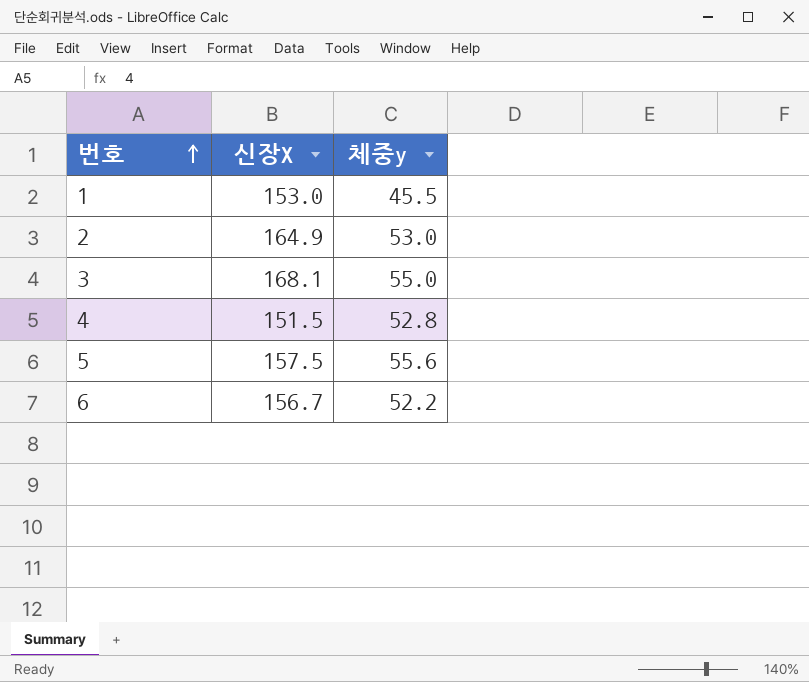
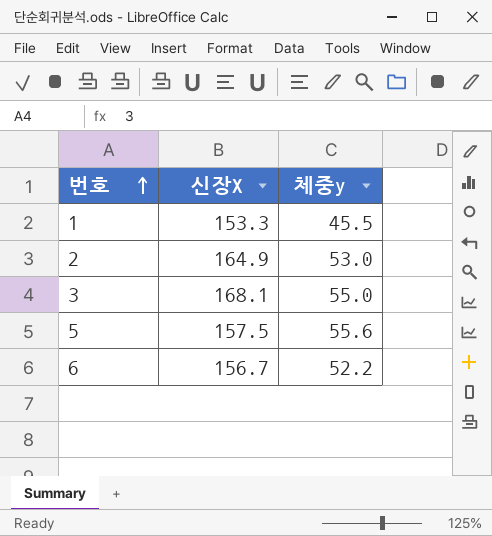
row 4: 151.5 | 52.8 -> none
1 | 신장X: 153.0 -> 153.3

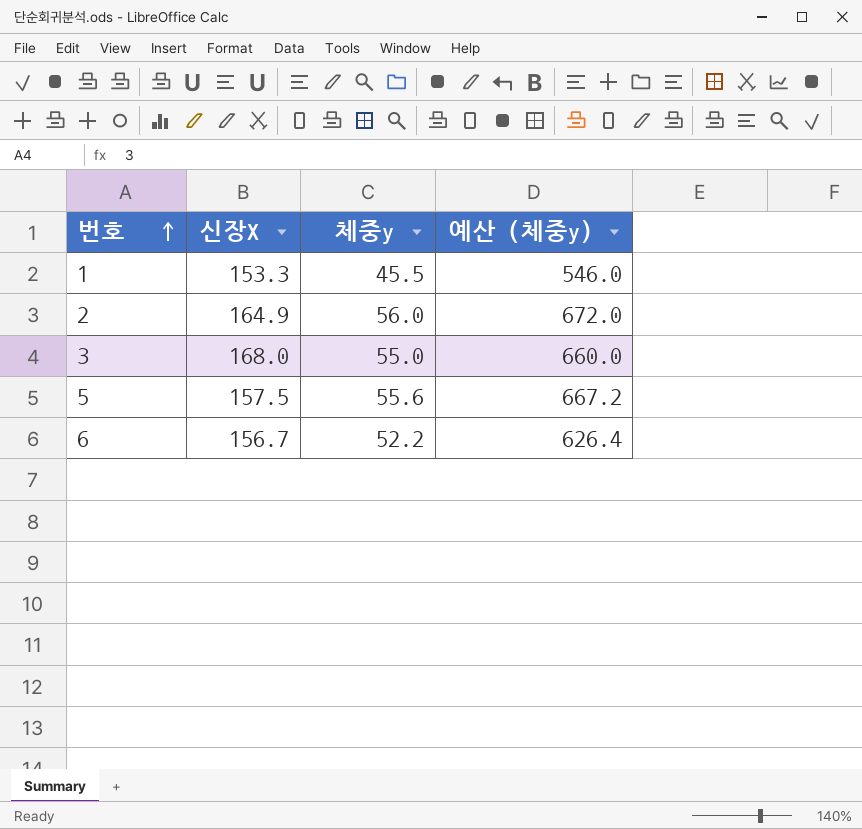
column 예산 (체중y) | formula: none -> [체중y] * 12
2 | 체중y: 53.0 -> 56.0
3 | 신장X: 168.1 -> 168.0

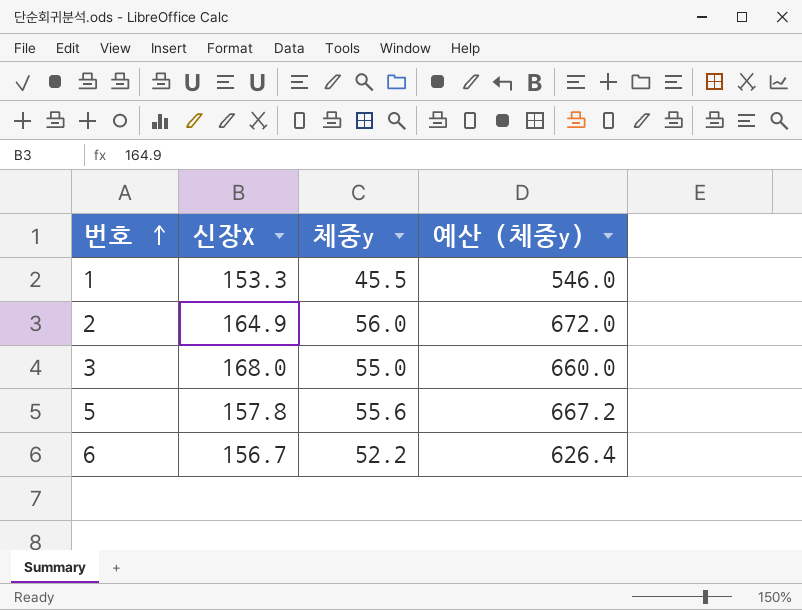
5 | 신장X: 157.5 -> 157.8

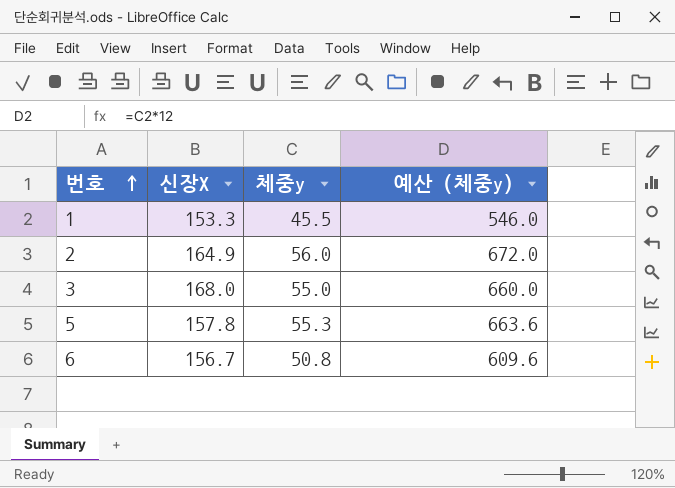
5 | 체중y: 55.6 -> 55.3
5 | 예산 (체중y): 667.2 -> 663.6
6 | 체중y: 52.2 -> 50.8
6 | 예산 (체중y): 626.4 -> 609.6

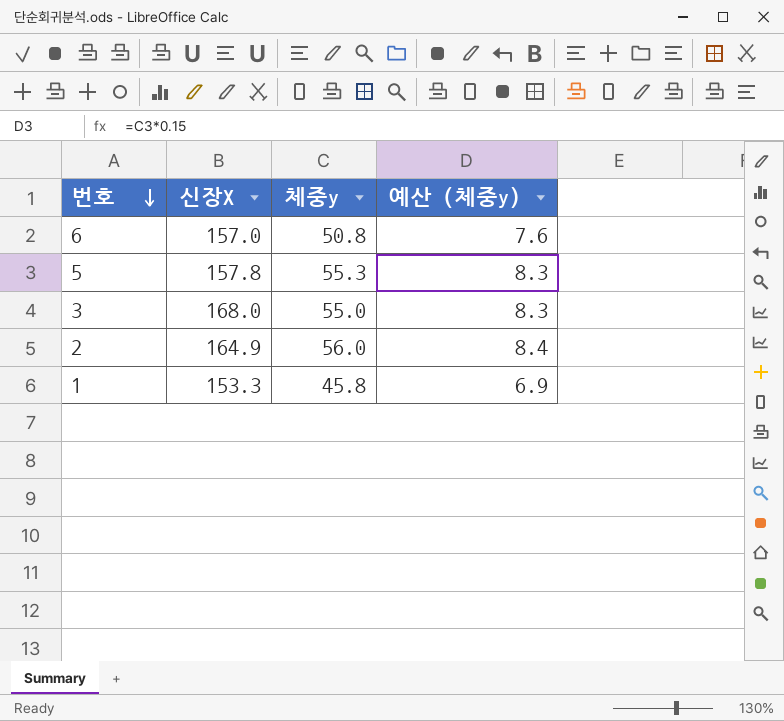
row order: 번호 ascending -> 번호 descending
column 예산 (체중y) | formula: [체중y] * 12 -> [체중y] * 0.15
6 | 신장X: 156.7 -> 157.0
1 | 체중y: 45.5 -> 45.8

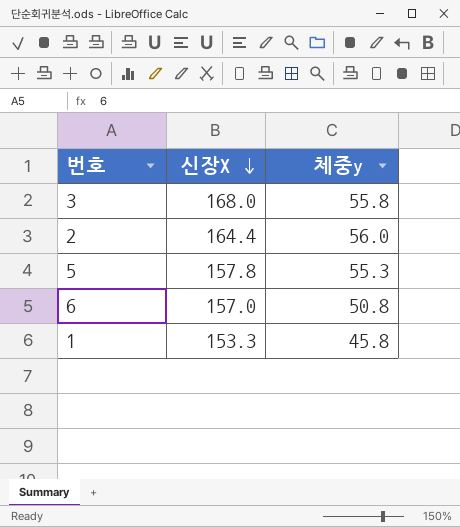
row order: 번호 descending -> 신장X descending
column 예산 (체중y) | formula: [체중y] * 0.15 -> none
3 | 체중y: 55.0 -> 55.8
2 | 신장X: 164.9 -> 164.4

